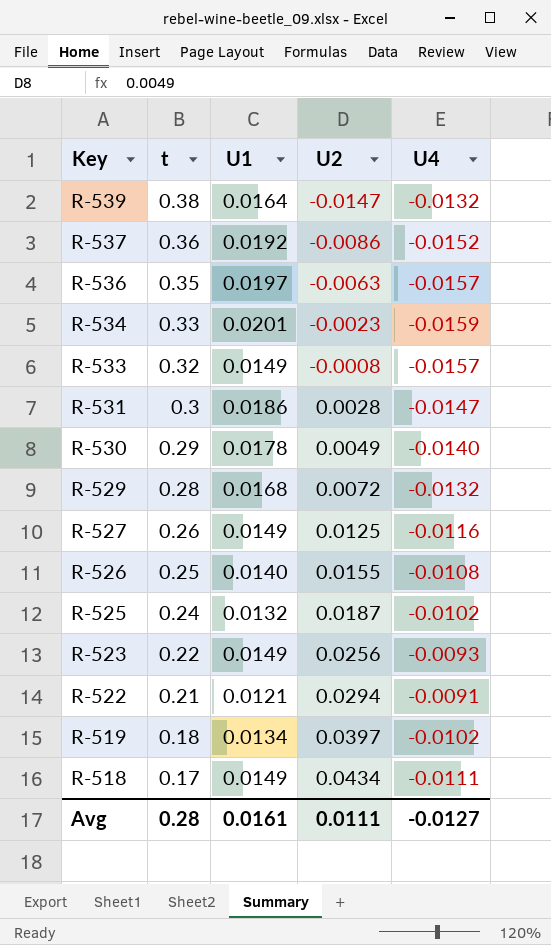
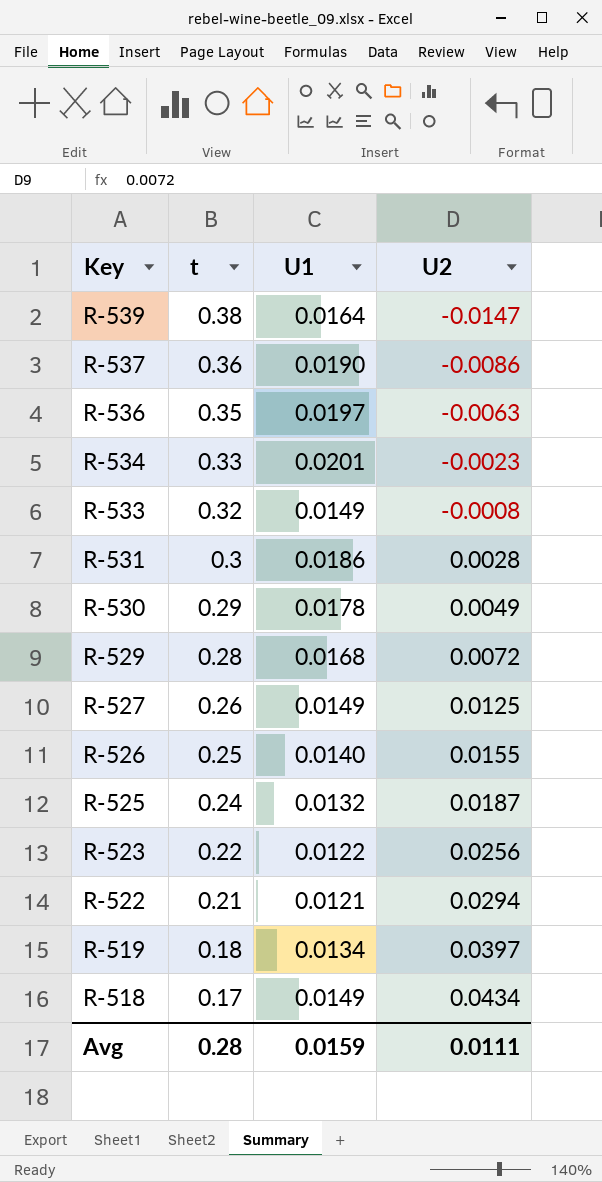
column U4 | position: 5 -> none
R-537 | U1: 0.0192 -> 0.0190
R-523 | U1: 0.0149 -> 0.0122
Avg | U1: 0.0161 -> 0.0159

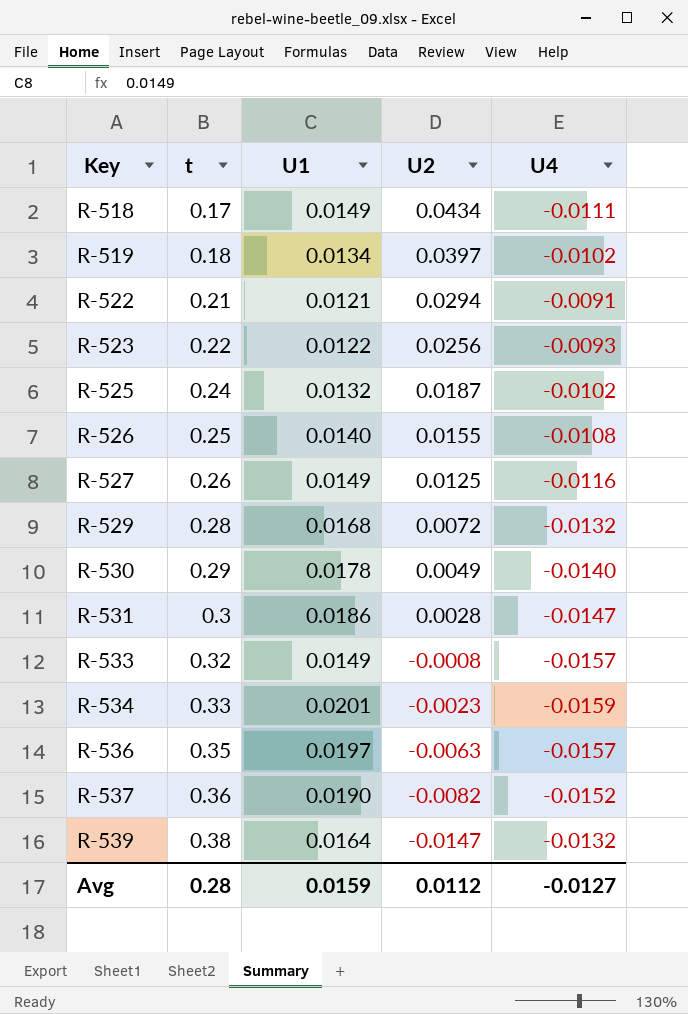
row order: Key descending -> Key ascending
column U4 | position: none -> 5
R-537 | U2: -0.0086 -> -0.0082
Avg | U2: 0.0111 -> 0.0112

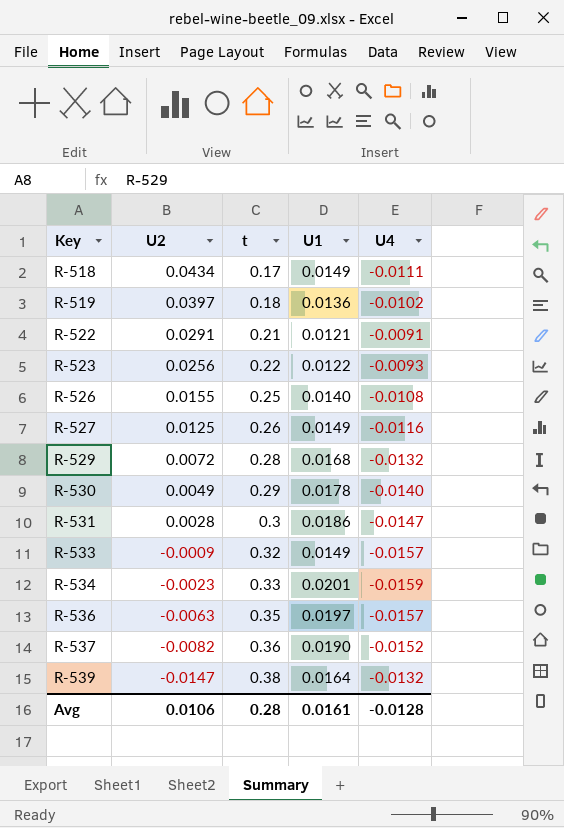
column U2 | position: 4 -> 2
row R-525: 0.24 | 0.0132 | 0.0187 | -0.0102 -> none
R-519 | U1: 0.0134 -> 0.0136
R-522 | U2: 0.0294 -> 0.0291
R-533 | U2: -0.0008 -> -0.0009
Avg | U2: 0.0112 -> 0.0106
Avg | U1: 0.0159 -> 0.0161
Avg | U4: -0.0127 -> -0.0128

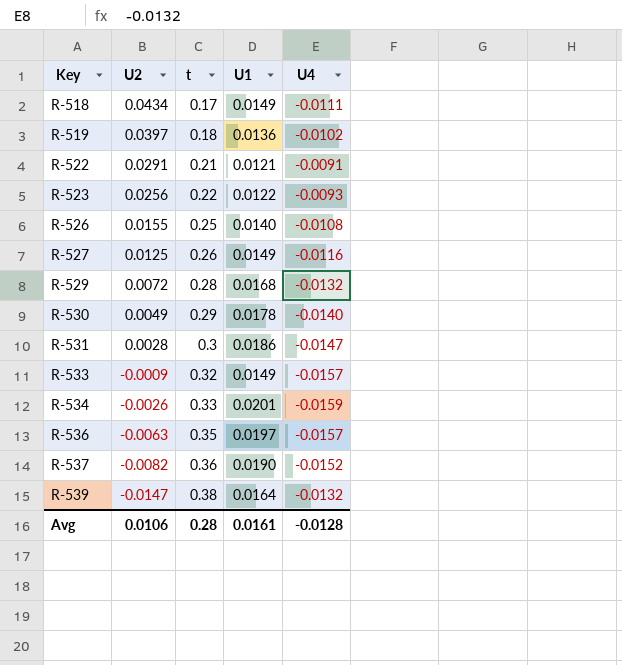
R-534 | U2: -0.0023 -> -0.0026

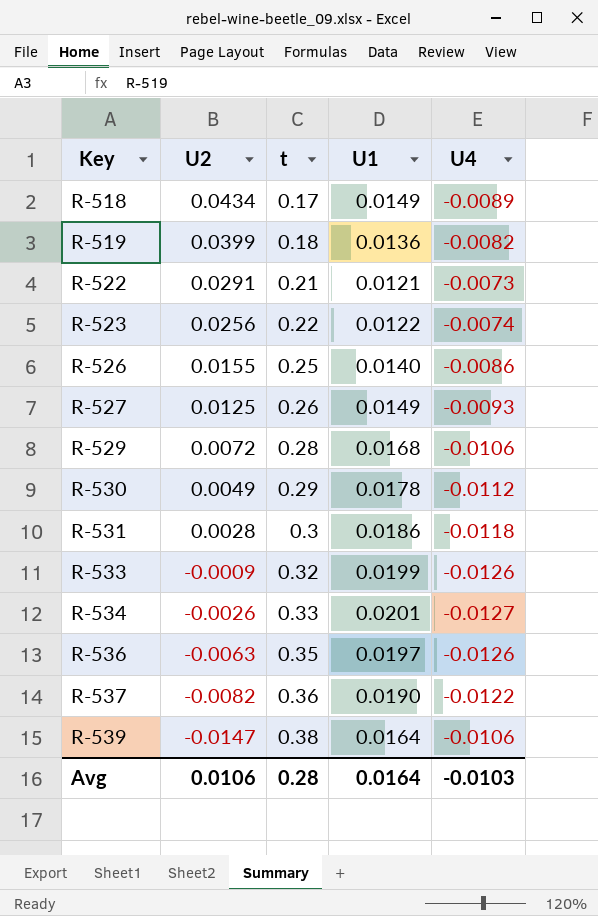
R-518 | U4: -0.0111 -> -0.0089
R-519 | U2: 0.0397 -> 0.0399
R-519 | U4: -0.0102 -> -0.0082
R-522 | U4: -0.0091 -> -0.0073
R-523 | U4: -0.0093 -> -0.0074
R-526 | U4: -0.0108 -> -0.0086
R-527 | U4: -0.0116 -> -0.0093
R-529 | U4: -0.0132 -> -0.0106
R-530 | U4: -0.0140 -> -0.0112
R-531 | U4: -0.0147 -> -0.0118
R-533 | U1: 0.0149 -> 0.0199
R-533 | U4: -0.0157 -> -0.0126
R-534 | U4: -0.0159 -> -0.0127
R-536 | U4: -0.0157 -> -0.0126
R-537 | U4: -0.0152 -> -0.0122
R-539 | U4: -0.0132 -> -0.0106
Avg | U1: 0.0161 -> 0.0164
Avg | U4: -0.0128 -> -0.0103

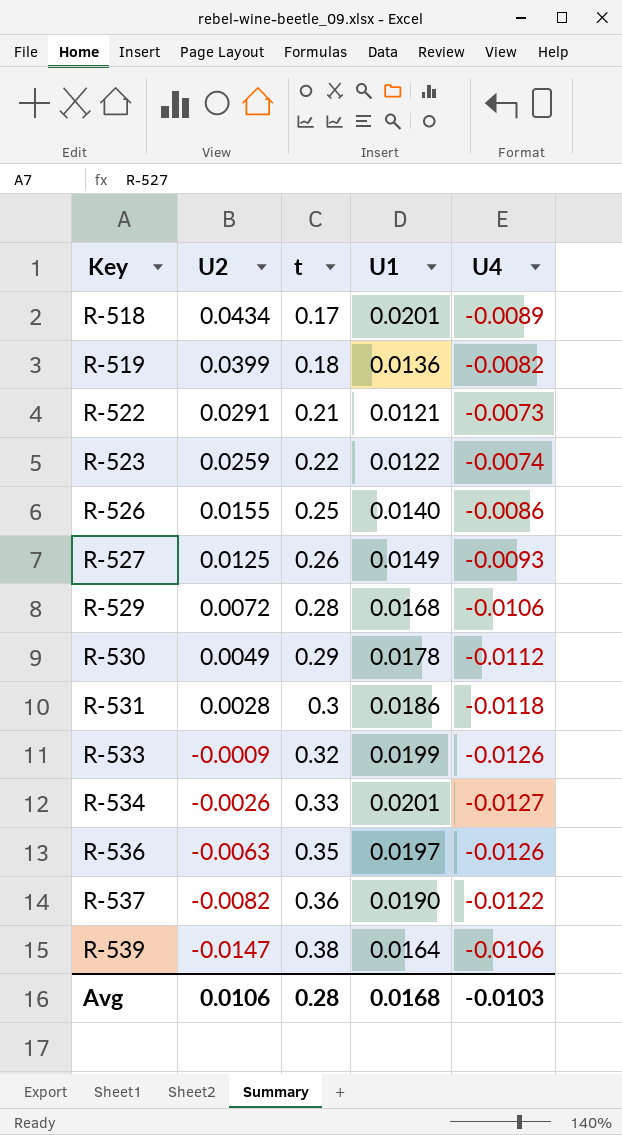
R-518 | U1: 0.0149 -> 0.0201
R-523 | U2: 0.0256 -> 0.0259
Avg | U1: 0.0164 -> 0.0168

